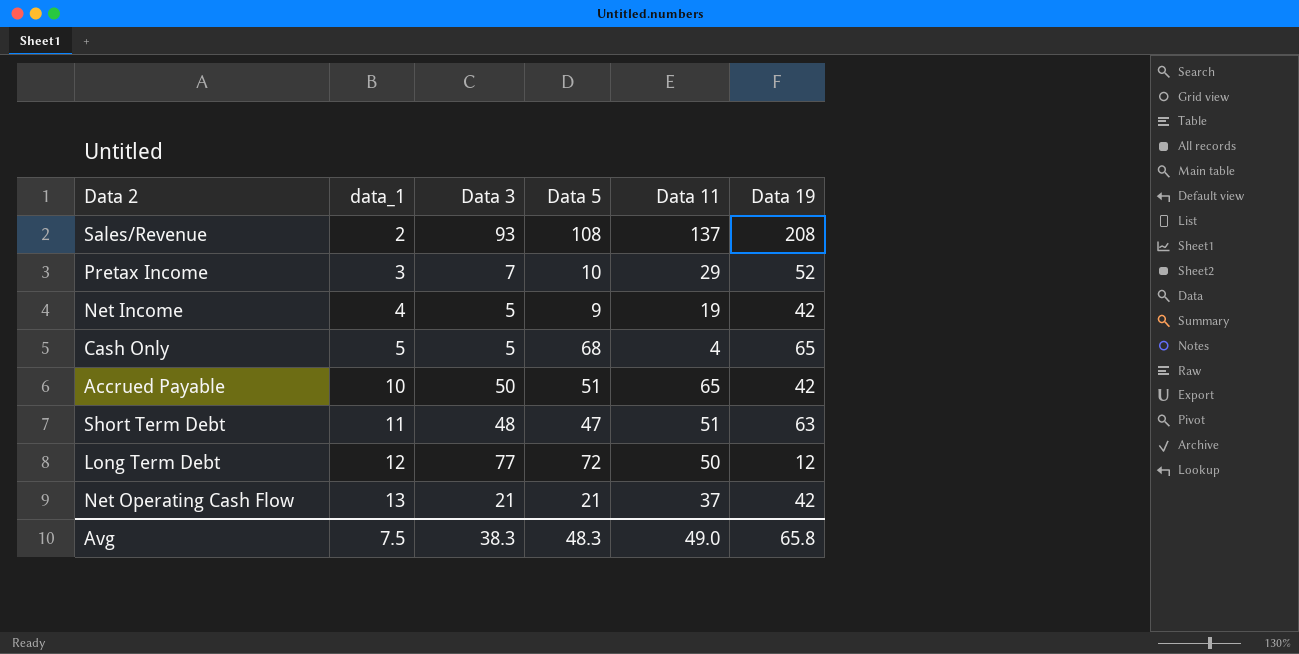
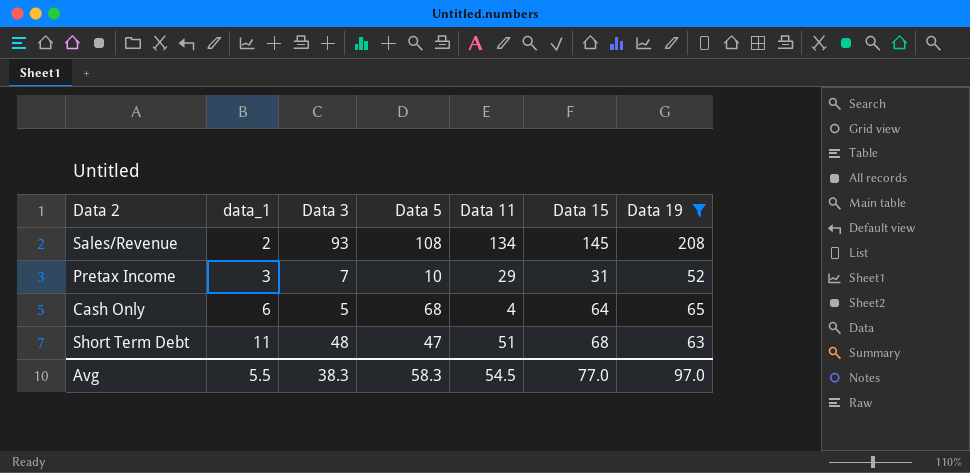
filter: none -> Data 19 >= 52
column Data 15 | position: none -> 6
Sales/Revenue | Data 11: 137 -> 134
Cash Only | data_1: 5 -> 6
Avg | data_1: 7.5 -> 5.5
Avg | Data 5: 48.3 -> 58.3
Avg | Data 11: 49.0 -> 54.5
Avg | Data 19: 65.8 -> 97.0

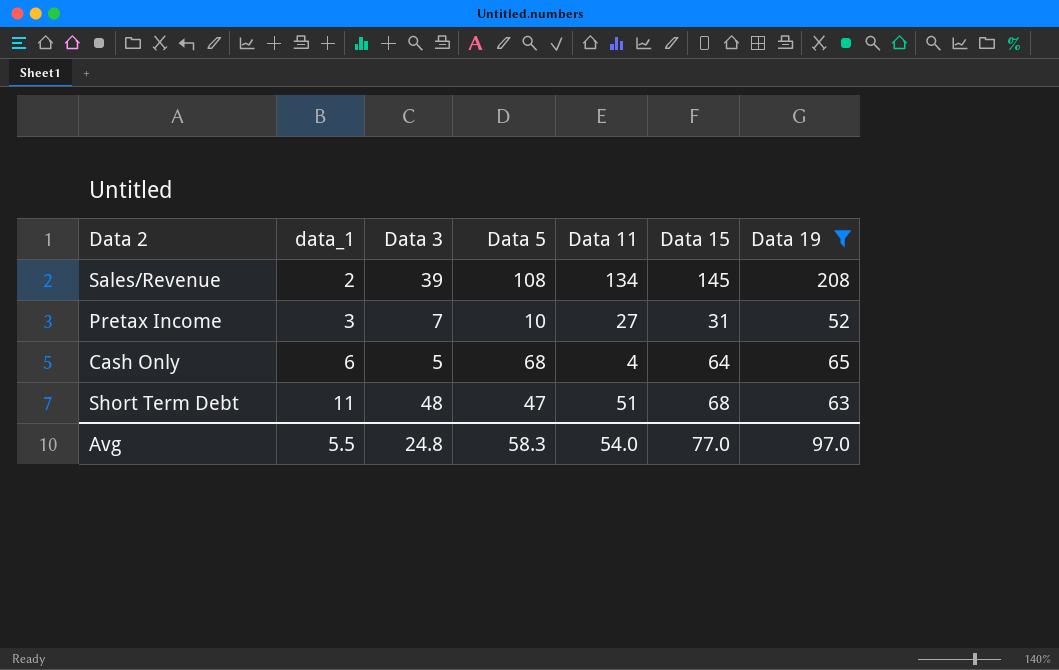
Sales/Revenue | Data 3: 93 -> 39
Pretax Income | Data 11: 29 -> 27
Avg | Data 3: 38.3 -> 24.8
Avg | Data 11: 54.5 -> 54.0

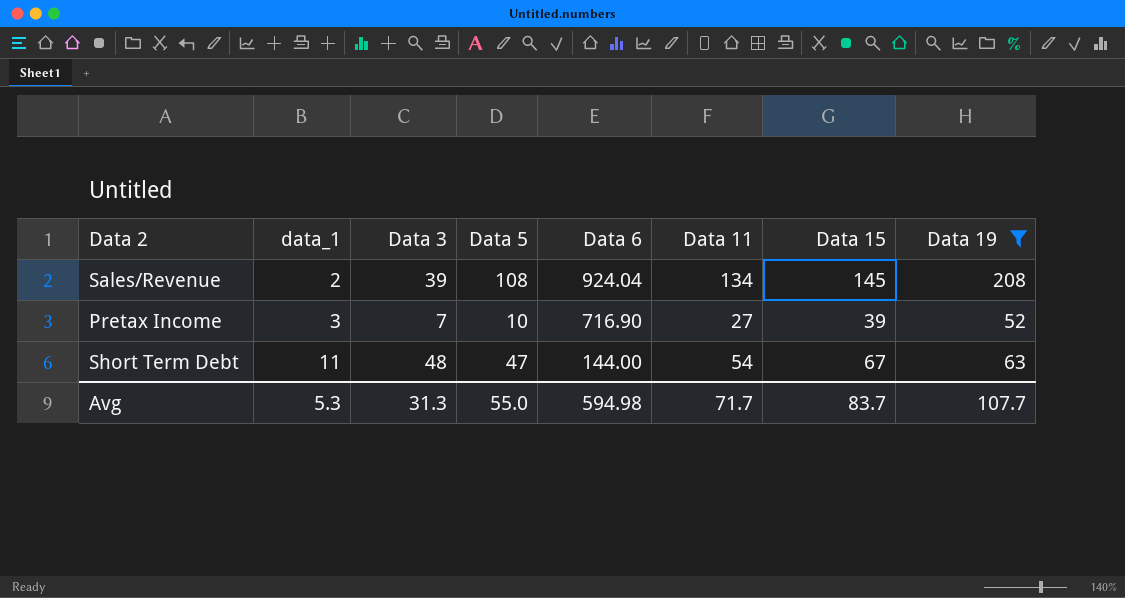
column Data 6 | position: none -> 5
row Cash Only: 6 | 5 | 68 | 4 | 64 | 65 -> none
Pretax Income | Data 15: 31 -> 39
Short Term Debt | Data 11: 51 -> 54
Short Term Debt | Data 15: 68 -> 67
Avg | data_1: 5.5 -> 5.3
Avg | Data 3: 24.8 -> 31.3
Avg | Data 5: 58.3 -> 55.0
Avg | Data 11: 54.0 -> 71.7
Avg | Data 15: 77.0 -> 83.7
Avg | Data 19: 97.0 -> 107.7

